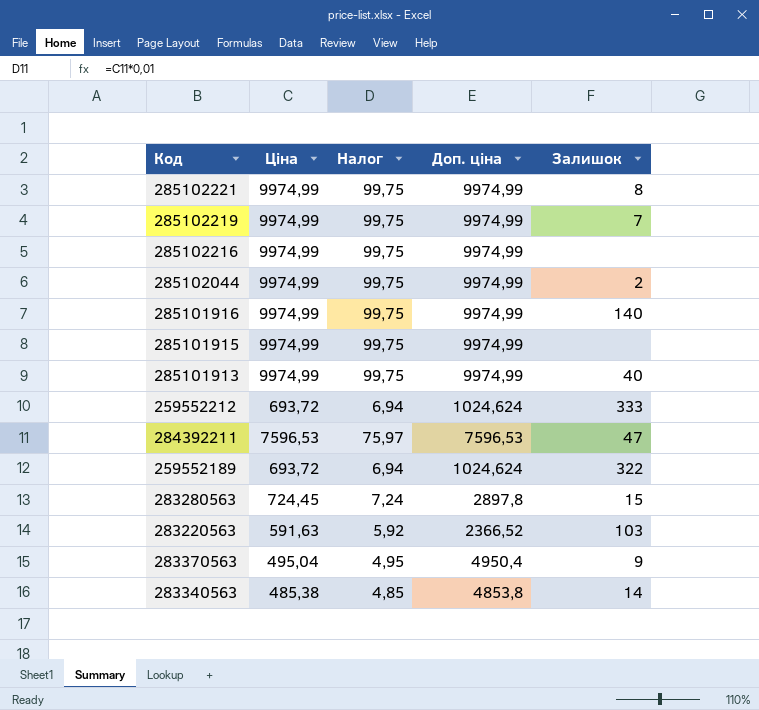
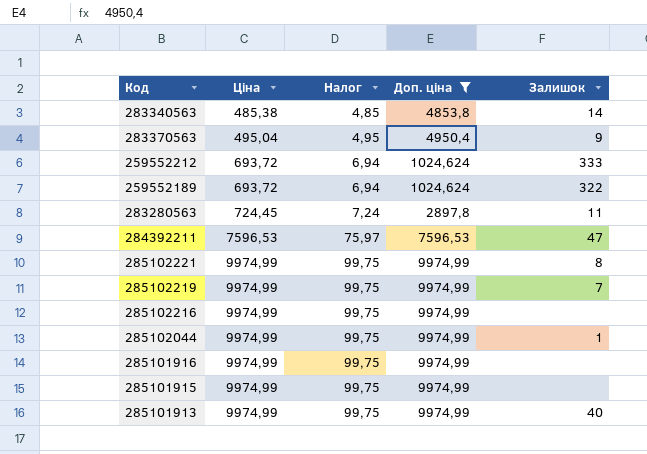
filter: none -> Доп. ціна != 2366,52
row order: none -> Ціна ascending
283280563 | Залишок: 15 -> 11
285102044 | Залишок: 2 -> 1
285101916 | Залишок: 140 -> none

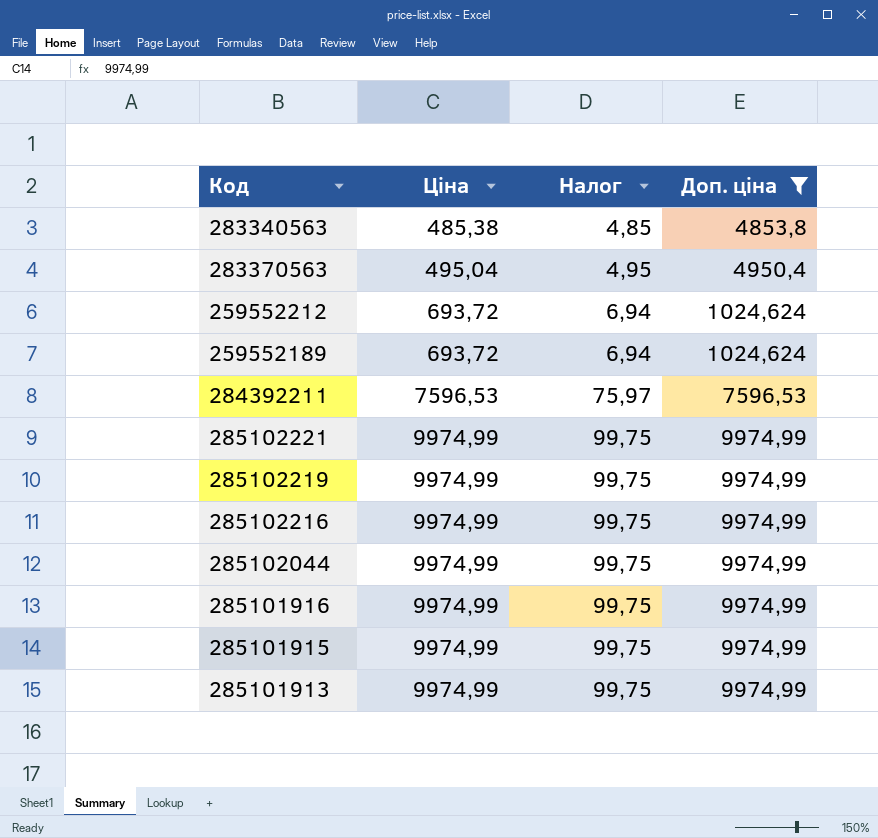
column Залишок | position: 5 -> none
row 283280563: 724,45 | 7,24 | 2897,8 | 11 -> none

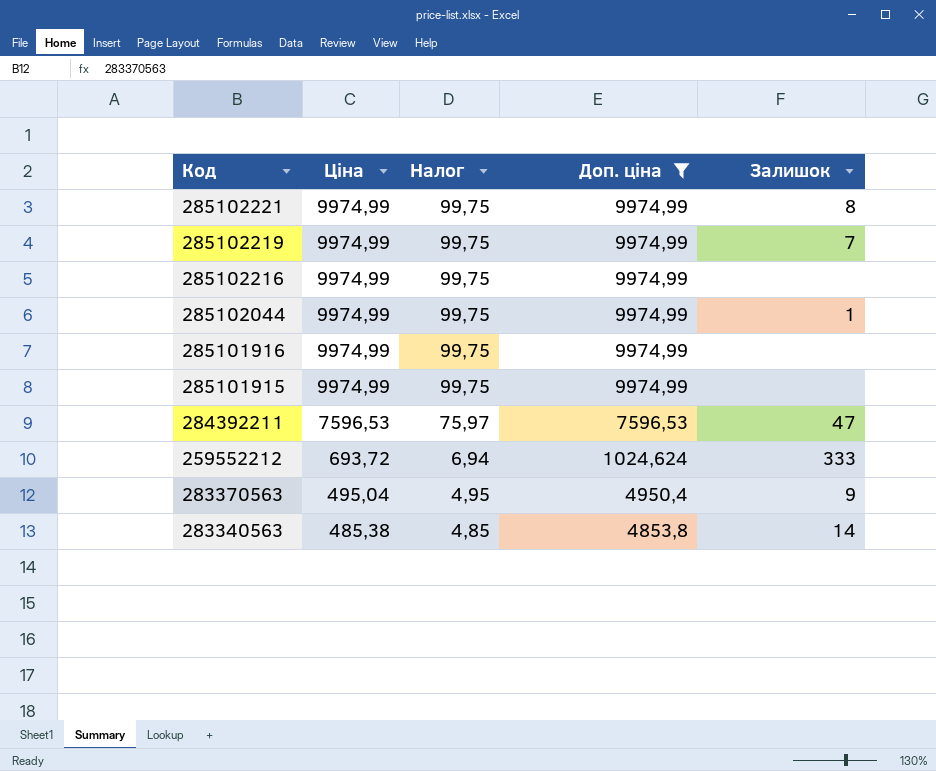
row order: Ціна ascending -> Ціна descending
column Залишок | position: none -> 5
row 259552189: 693,72 | 6,94 | 1024,624 -> none
row 285101913: 9974,99 | 99,75 | 9974,99 -> none

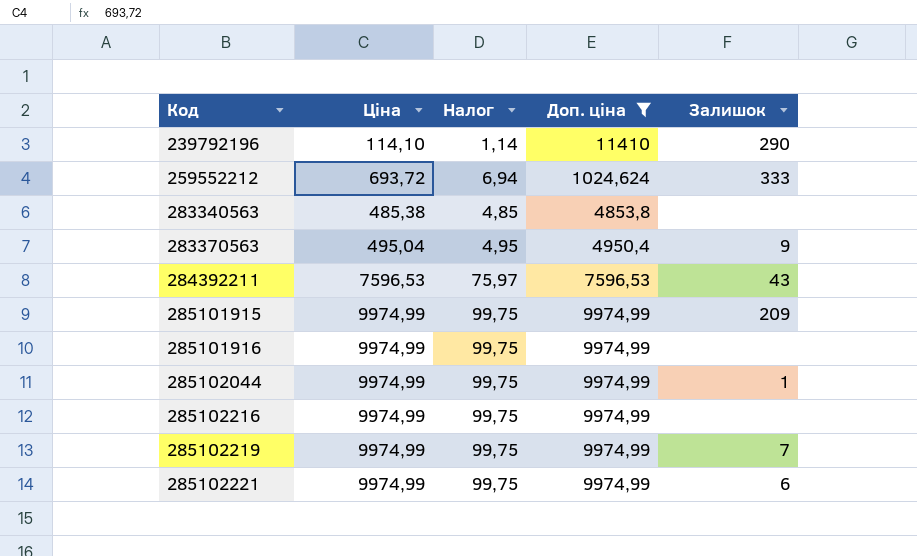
row order: Ціна descending -> Код ascending
row 239792196: none -> 114,10 | 1,14 | 11410 | 290
283340563 | Залишок: 14 -> none
284392211 | Залишок: 47 -> 43
285101915 | Залишок: none -> 209
285102221 | Залишок: 8 -> 6

